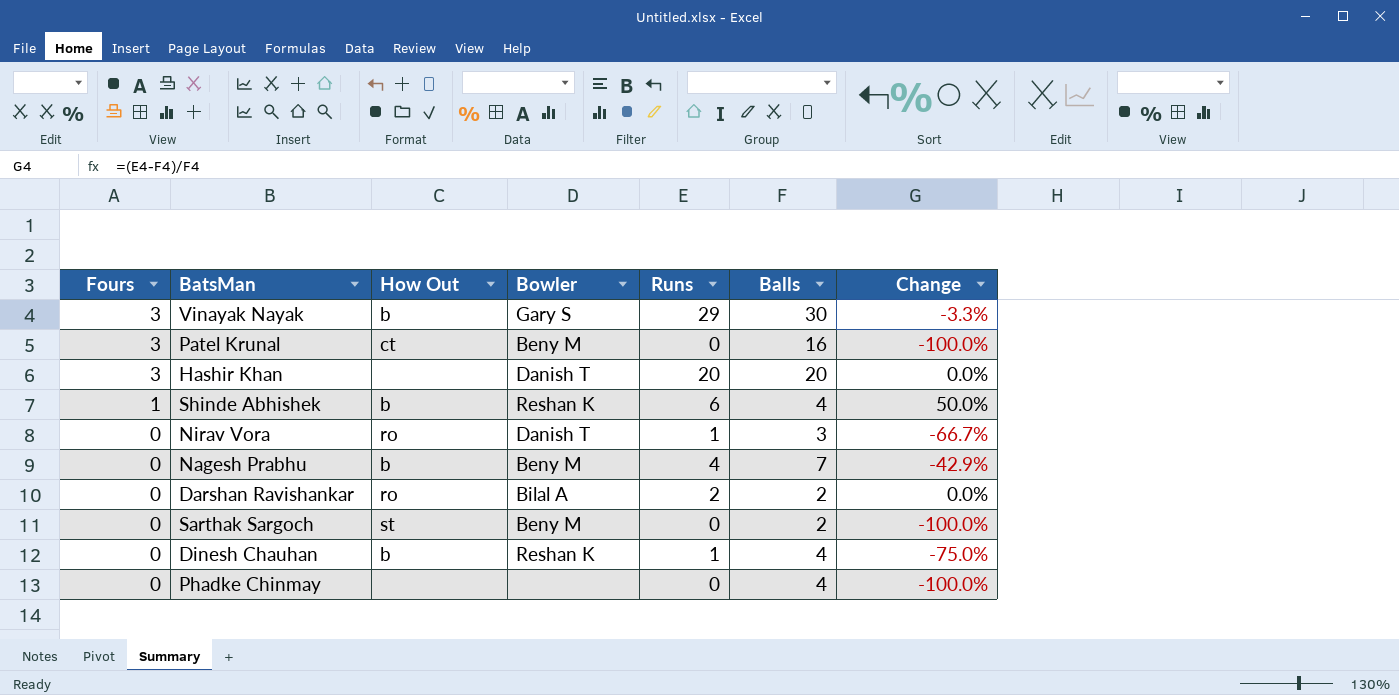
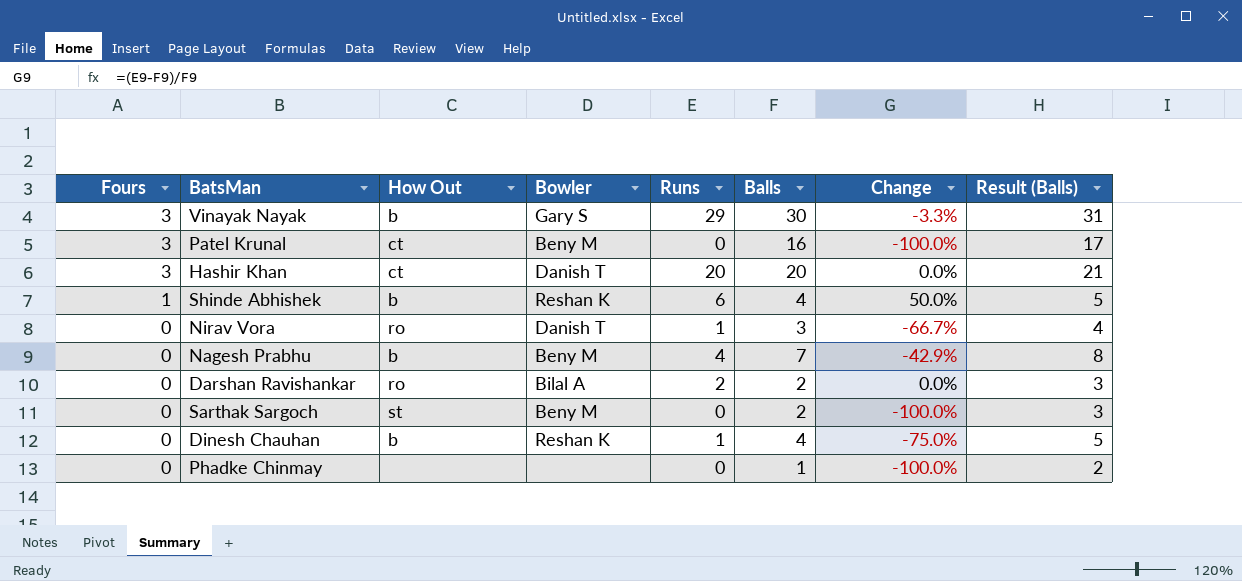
column Result (Balls) | formula: none -> [Balls] + 1
Hashir Khan | How Out: none -> ct
Phadke Chinmay | Balls: 4 -> 1

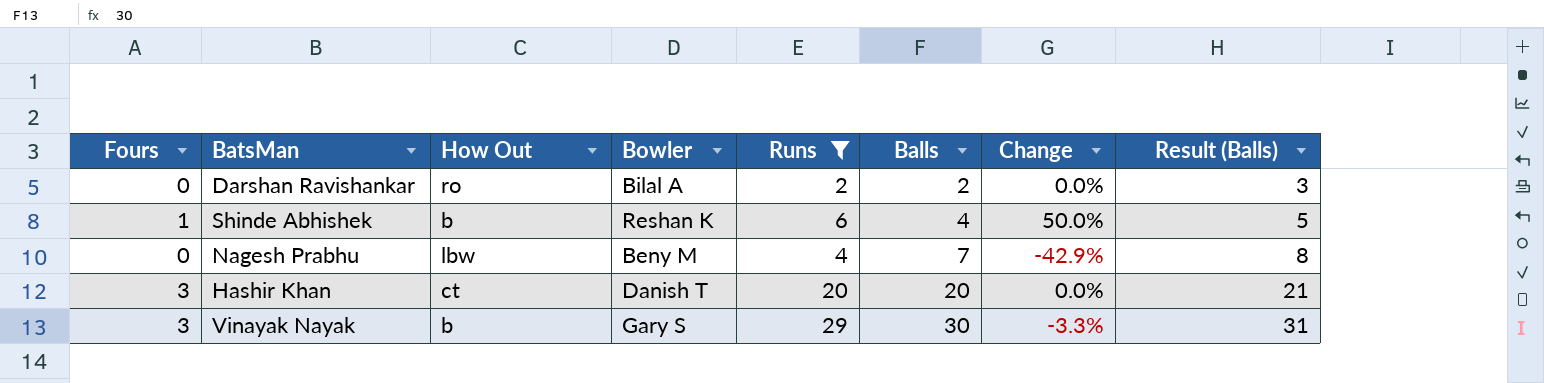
filter: none -> Runs >= 2
row order: Fours descending -> Balls ascending
Nagesh Prabhu | How Out: b -> lbw

